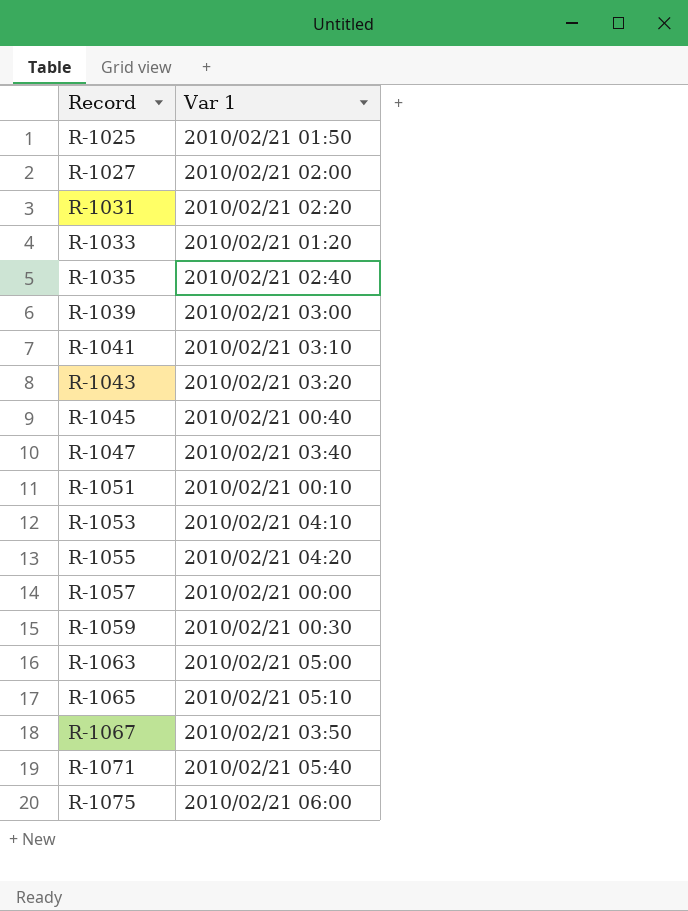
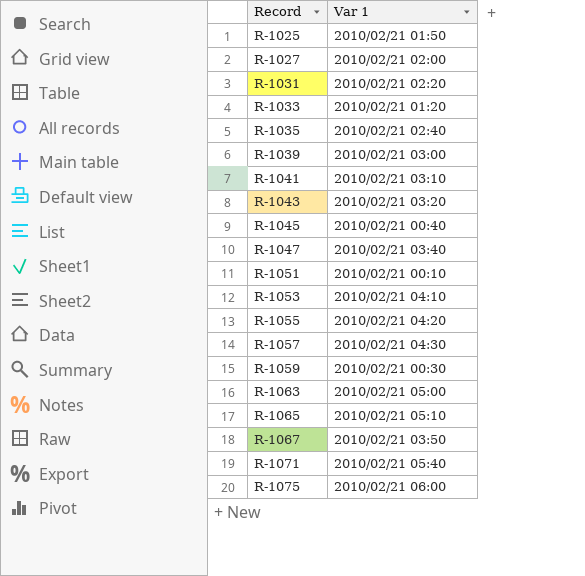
R-1057 | Var 1: 2010/02/21 00:00 -> 2010/02/21 04:30

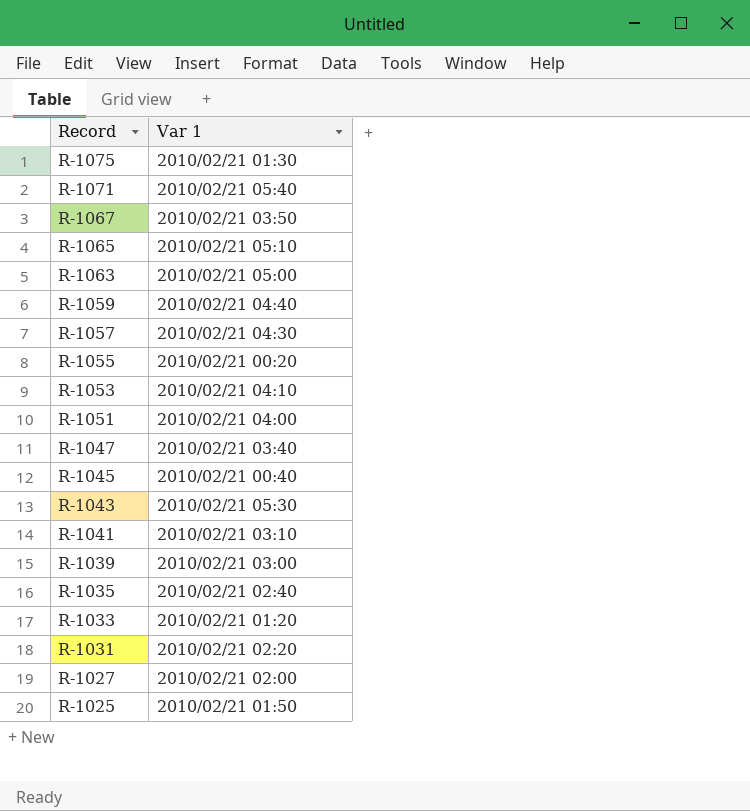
row order: Record ascending -> Record descending
R-1075 | Var 1: 2010/02/21 06:00 -> 2010/02/21 01:30
R-1059 | Var 1: 2010/02/21 00:30 -> 2010/02/21 04:40
R-1055 | Var 1: 2010/02/21 04:20 -> 2010/02/21 00:20
R-1051 | Var 1: 2010/02/21 00:10 -> 2010/02/21 04:00
R-1043 | Var 1: 2010/02/21 03:20 -> 2010/02/21 05:30

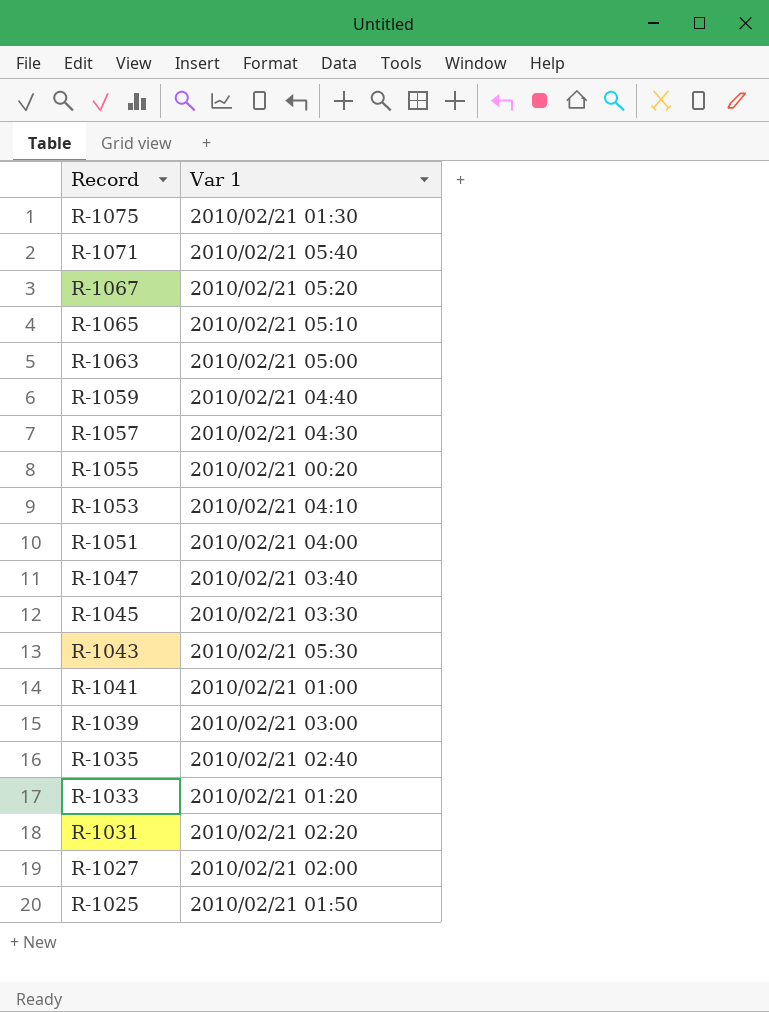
R-1067 | Var 1: 2010/02/21 03:50 -> 2010/02/21 05:20
R-1045 | Var 1: 2010/02/21 00:40 -> 2010/02/21 03:30
R-1041 | Var 1: 2010/02/21 03:10 -> 2010/02/21 01:00

